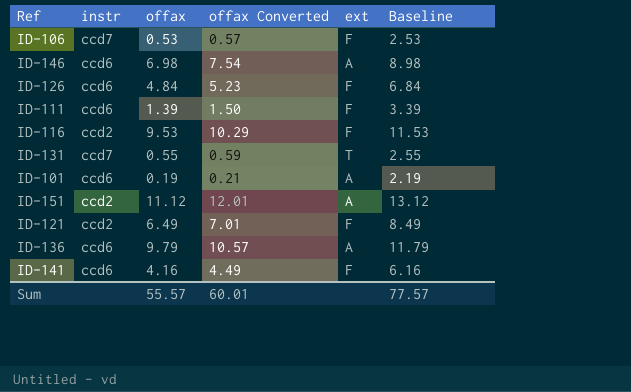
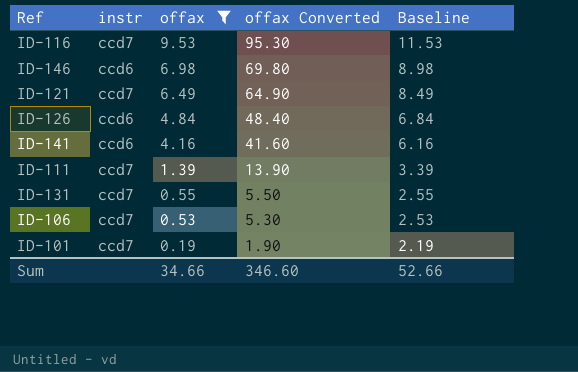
filter: none -> offax <= 9.53
row order: none -> offax descending
column ext | position: 5 -> none
column offax Converted | formula: [offax] * 1.08 -> [offax] * 10
ID-116 | instr: ccd2 -> ccd7
ID-121 | instr: ccd2 -> ccd7
ID-111 | instr: ccd6 -> ccd7
ID-101 | instr: ccd6 -> ccd7
Sum | offax: 55.57 -> 34.66
Sum | offax Converted: 60.01 -> 346.60
Sum | Baseline: 77.57 -> 52.66

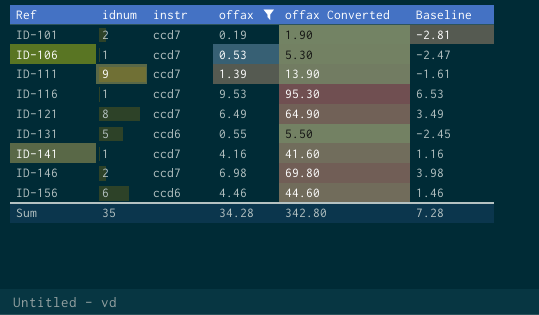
row order: offax descending -> Ref ascending
column idnum | position: none -> 2
column Baseline | formula: [offax] + 2 -> [offax] - 3
row ID-126: ccd6 | 4.84 | 48.40 | 6.84 -> none
ID-131 | instr: ccd7 -> ccd6
ID-141 | instr: ccd6 -> ccd7
ID-146 | instr: ccd6 -> ccd7
row ID-156: none -> 6 | ccd6 | 4.46 | 44.60 | 1.46
Sum | offax: 34.66 -> 34.28
Sum | offax Converted: 346.60 -> 342.80
Sum | Baseline: 52.66 -> 7.28

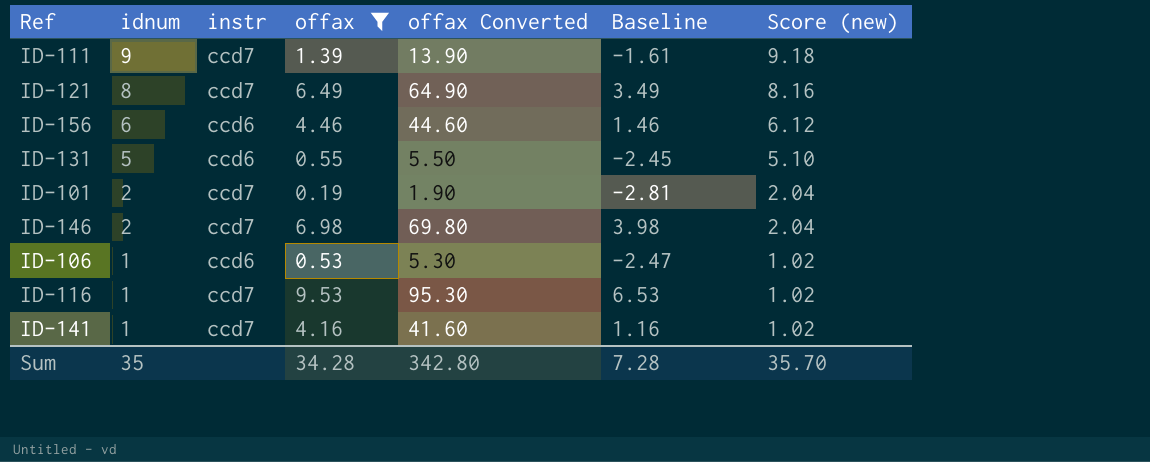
row order: Ref ascending -> idnum descending
column Score (new) | formula: none -> [idnum] * 1.02
ID-106 | instr: ccd7 -> ccd6

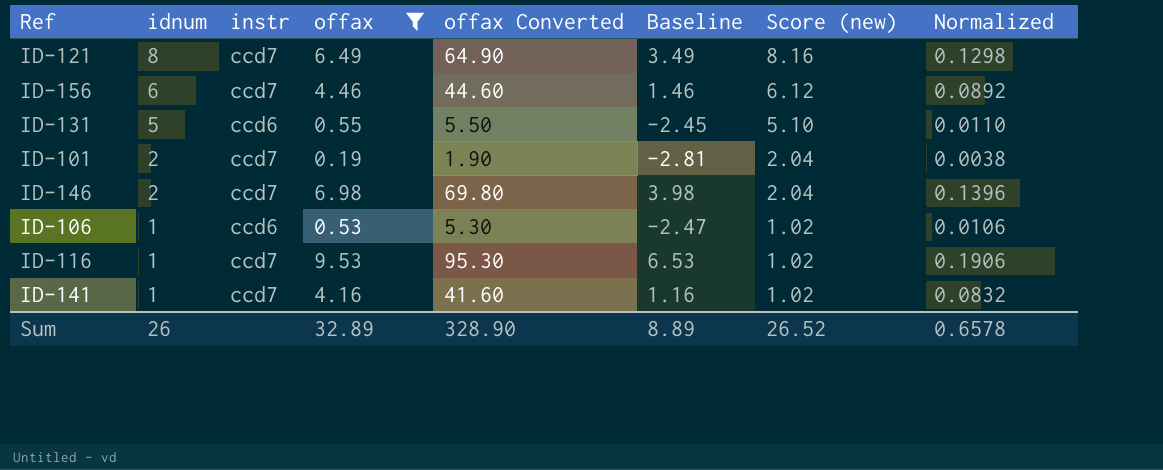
column Normalized | formula: none -> [offax] * 0.02
row ID-111: 9 | ccd7 | 1.39 | 13.90 | -1.61 | 9.18 -> none
ID-156 | instr: ccd6 -> ccd7
Sum | idnum: 35 -> 26
Sum | offax: 34.28 -> 32.89
Sum | offax Converted: 342.80 -> 328.90
Sum | Baseline: 7.28 -> 8.89
Sum | Score (new): 35.70 -> 26.52

